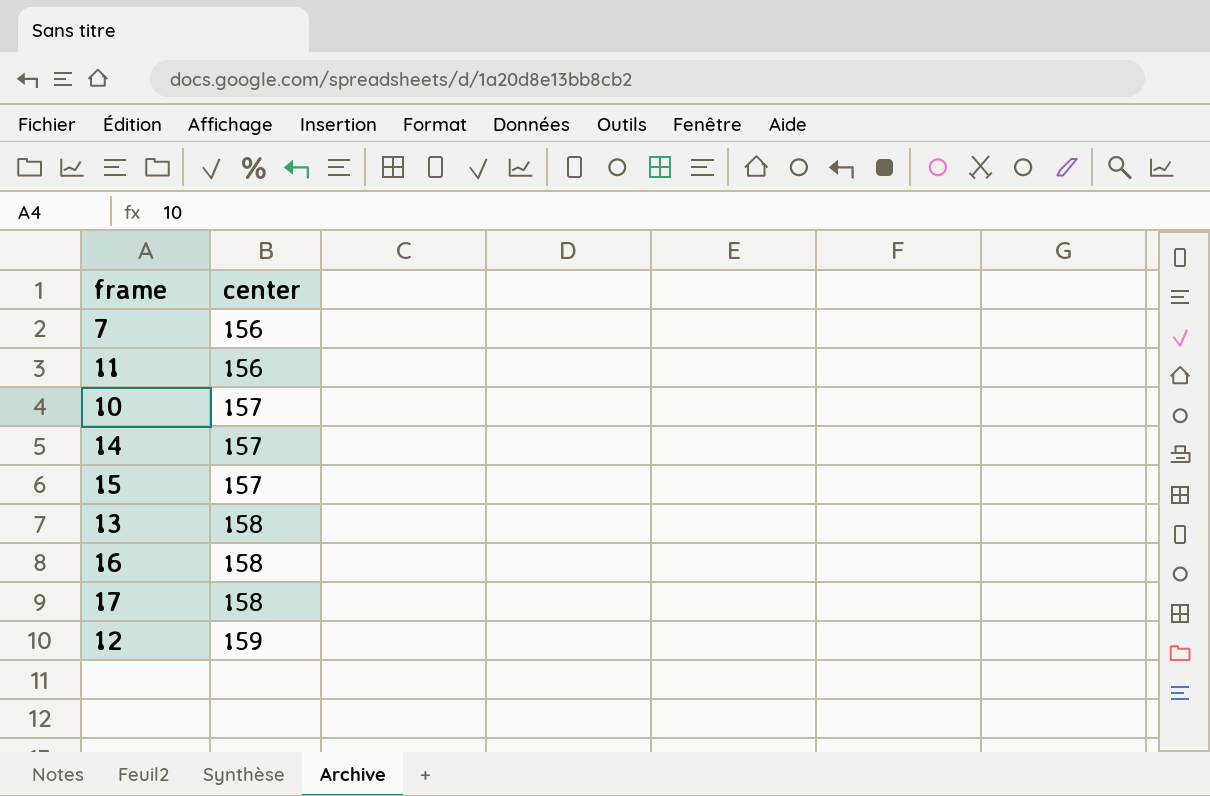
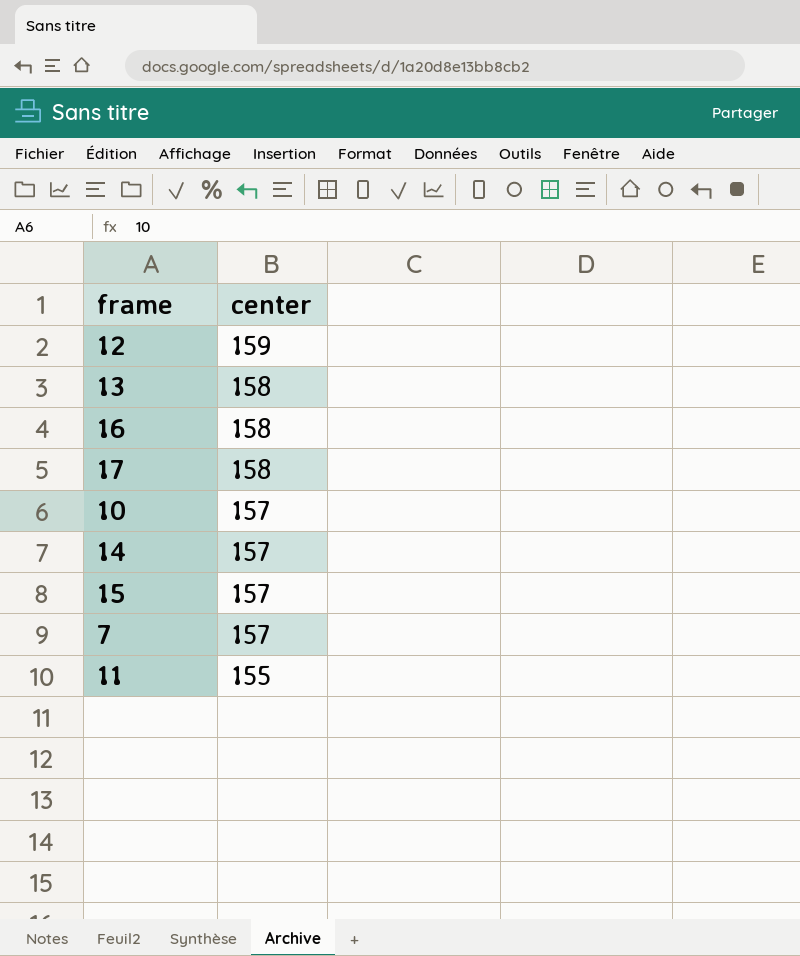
row order: center ascending -> center descending
7 | center: 156 -> 157
11 | center: 156 -> 155

